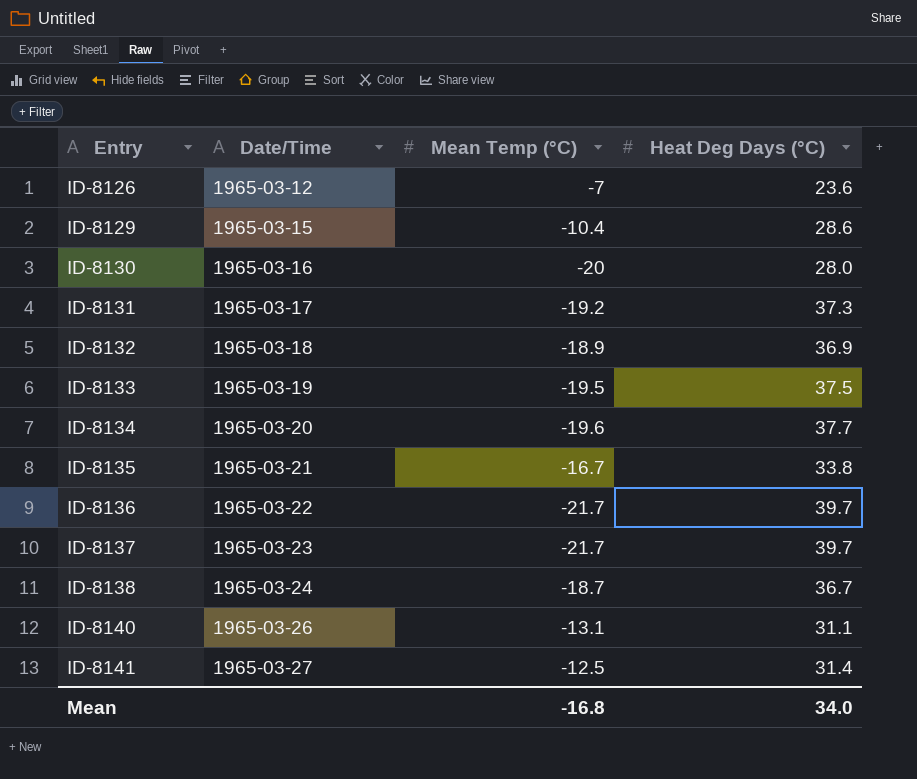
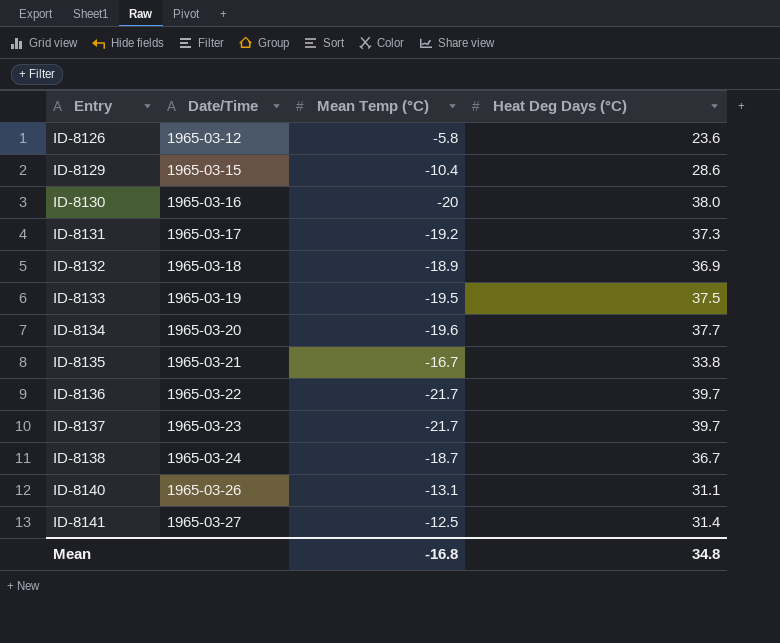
ID-8126 | Mean Temp (°C): -7 -> -5.8
ID-8130 | Heat Deg Days (°C): 28.0 -> 38.0
Mean | Heat Deg Days (°C): 34.0 -> 34.8

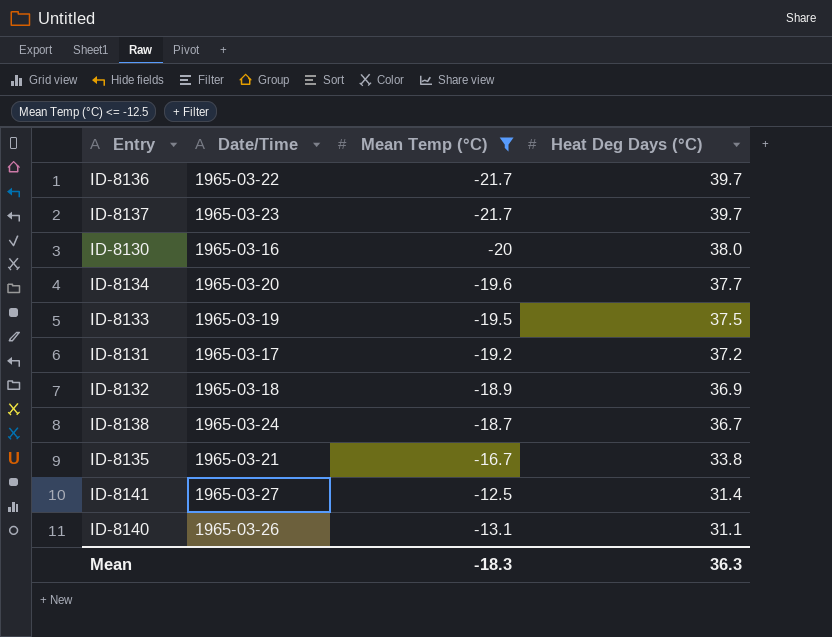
filter: none -> Mean Temp (°C) <= -12.5
row order: Entry ascending -> Heat Deg Days (°C) descending
ID-8131 | Heat Deg Days (°C): 37.3 -> 37.2
Mean | Mean Temp (°C): -16.8 -> -18.3
Mean | Heat Deg Days (°C): 34.8 -> 36.3

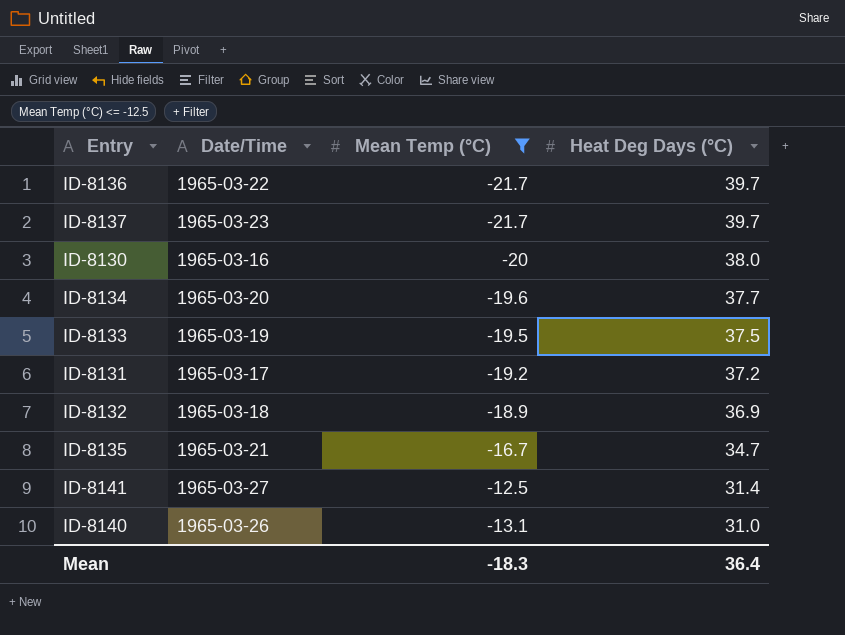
row ID-8138: 1965-03-24 | -18.7 | 36.7 -> none
ID-8135 | Heat Deg Days (°C): 33.8 -> 34.7
ID-8140 | Heat Deg Days (°C): 31.1 -> 31.0
Mean | Heat Deg Days (°C): 36.3 -> 36.4

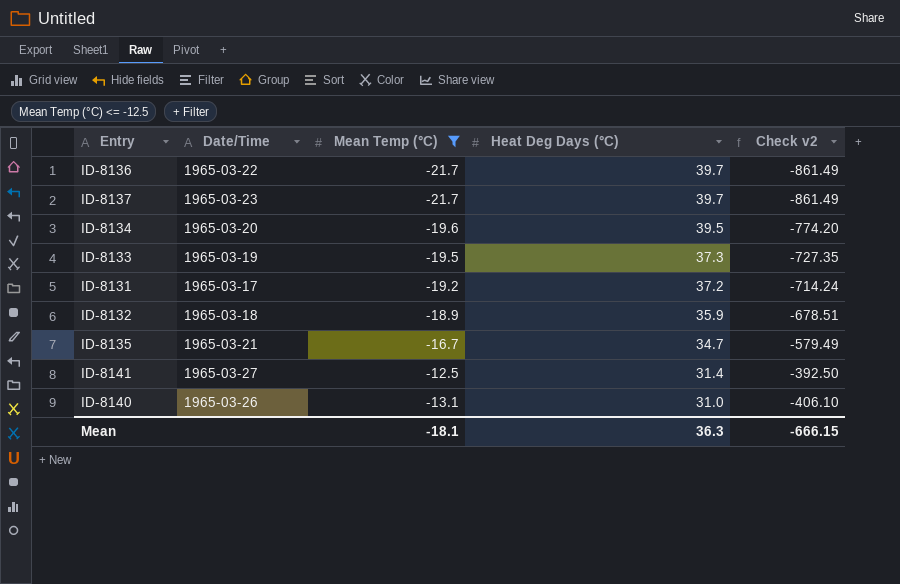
column Check v2 | formula: none -> [Mean Temp (°C)] * [Heat Deg Days (°C)]
row ID-8130: 1965-03-16 | -20 | 38.0 -> none
ID-8134 | Heat Deg Days (°C): 37.7 -> 39.5
ID-8133 | Heat Deg Days (°C): 37.5 -> 37.3
ID-8132 | Heat Deg Days (°C): 36.9 -> 35.9
Mean | Mean Temp (°C): -18.3 -> -18.1
Mean | Heat Deg Days (°C): 36.4 -> 36.3

